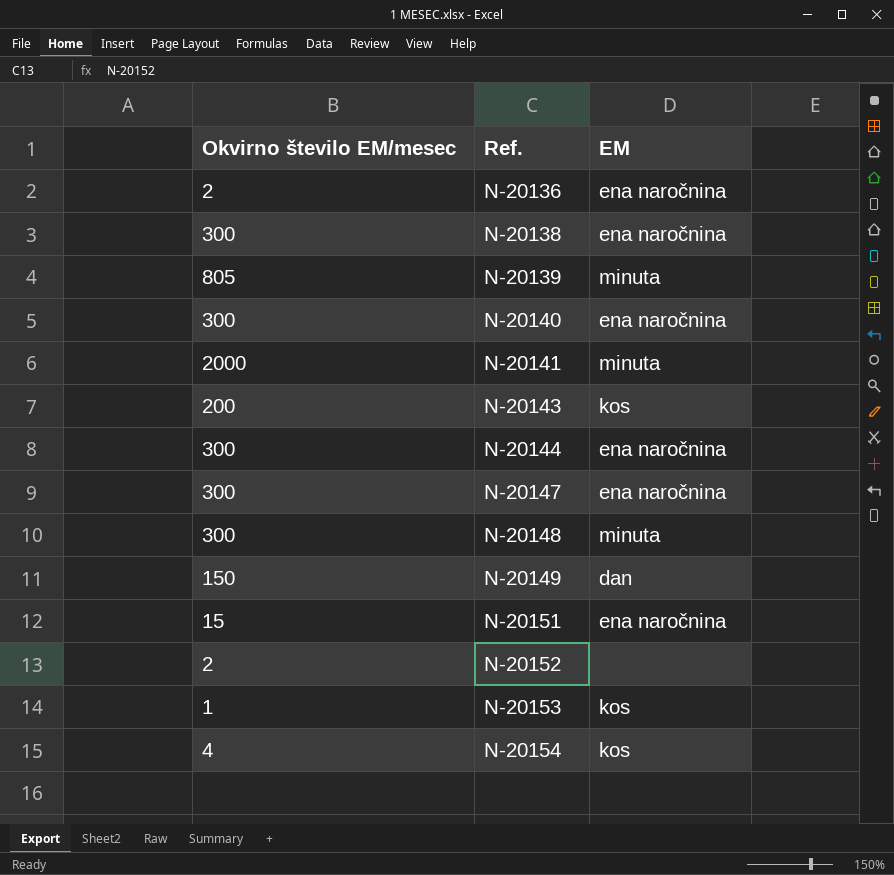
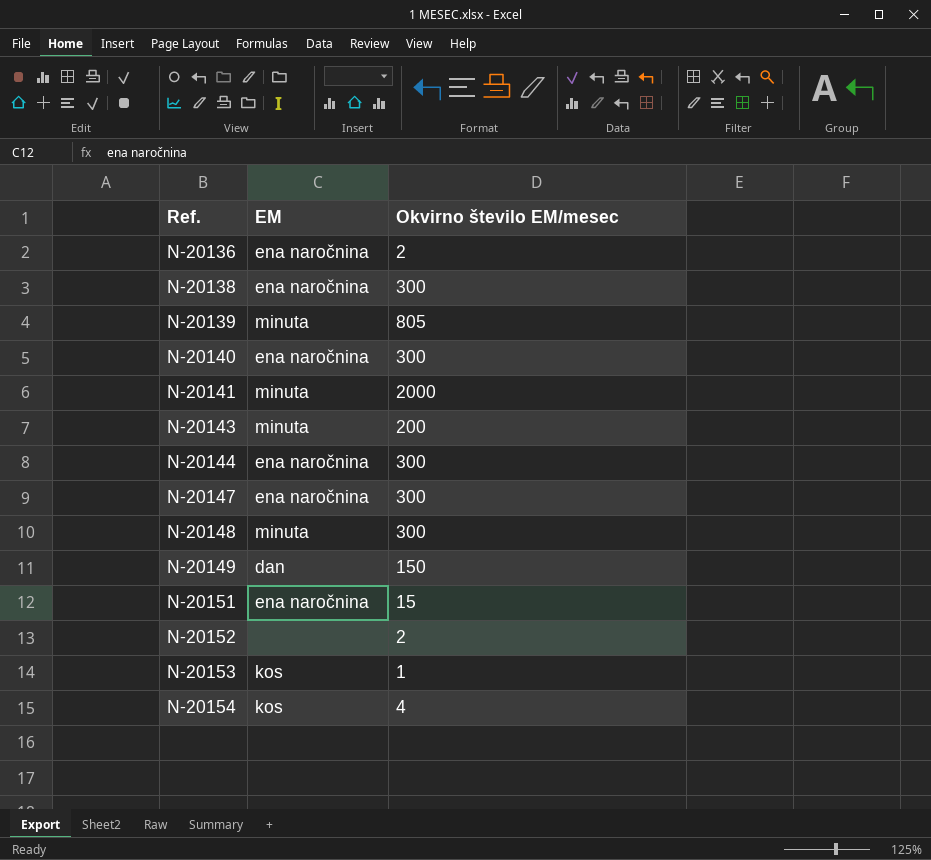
column Okvirno število EM/mesec | position: 1 -> 3
N-20143 | EM: kos -> minuta

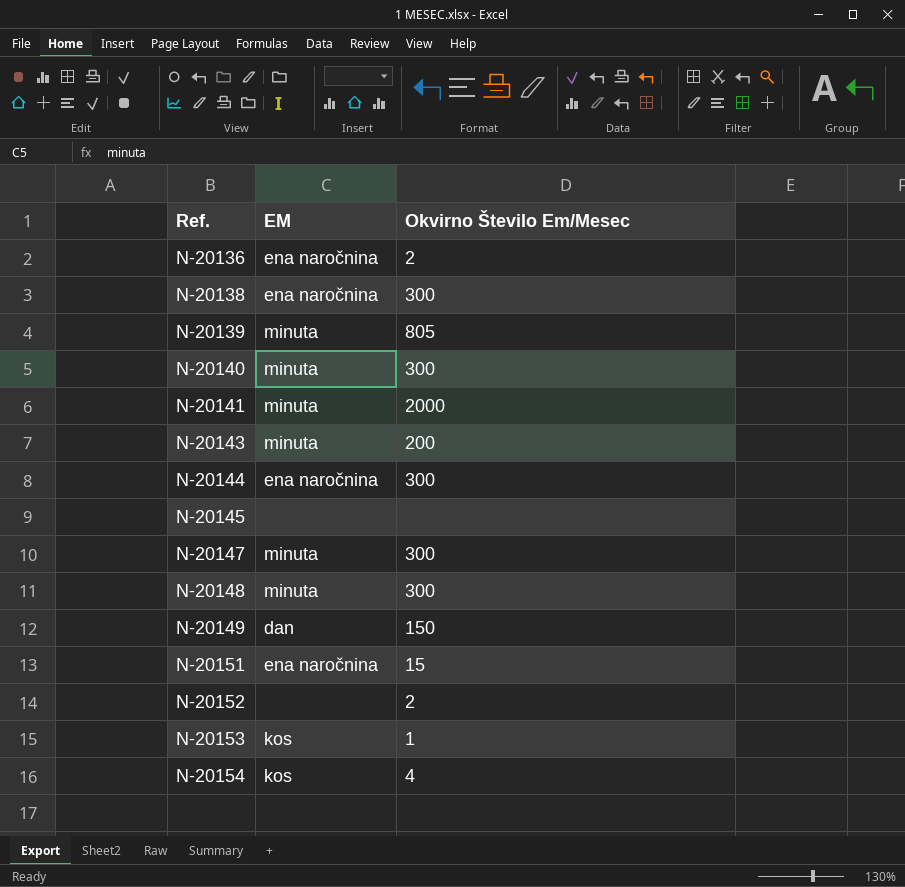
column name: Okvirno število EM/mesec -> Okvirno Število Em/Mesec
N-20140 | EM: ena naročnina -> minuta
row N-20145: none -> none | none
N-20147 | EM: ena naročnina -> minuta

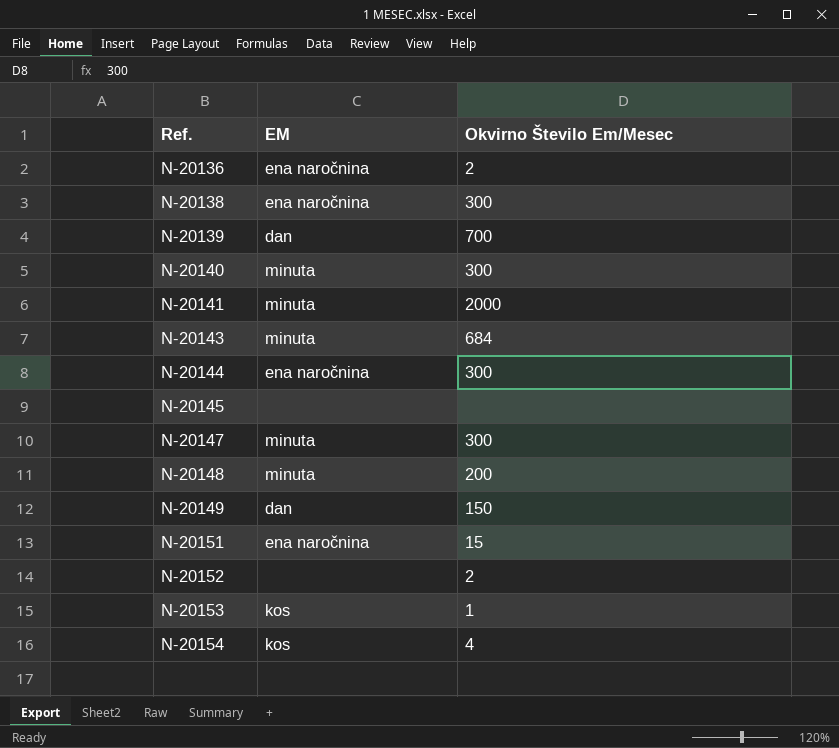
N-20139 | EM: minuta -> dan
N-20139 | Okvirno Število Em/Mesec: 805 -> 700
N-20143 | Okvirno Število Em/Mesec: 200 -> 684
N-20148 | Okvirno Število Em/Mesec: 300 -> 200

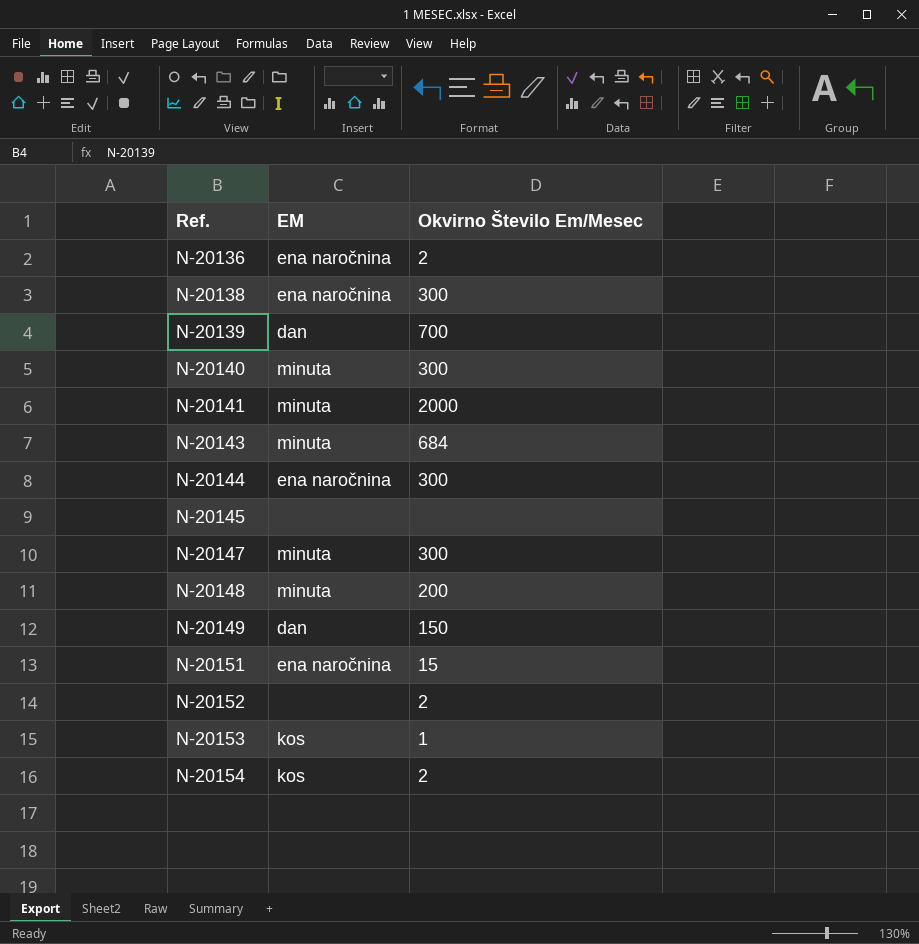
N-20154 | Okvirno Število Em/Mesec: 4 -> 2

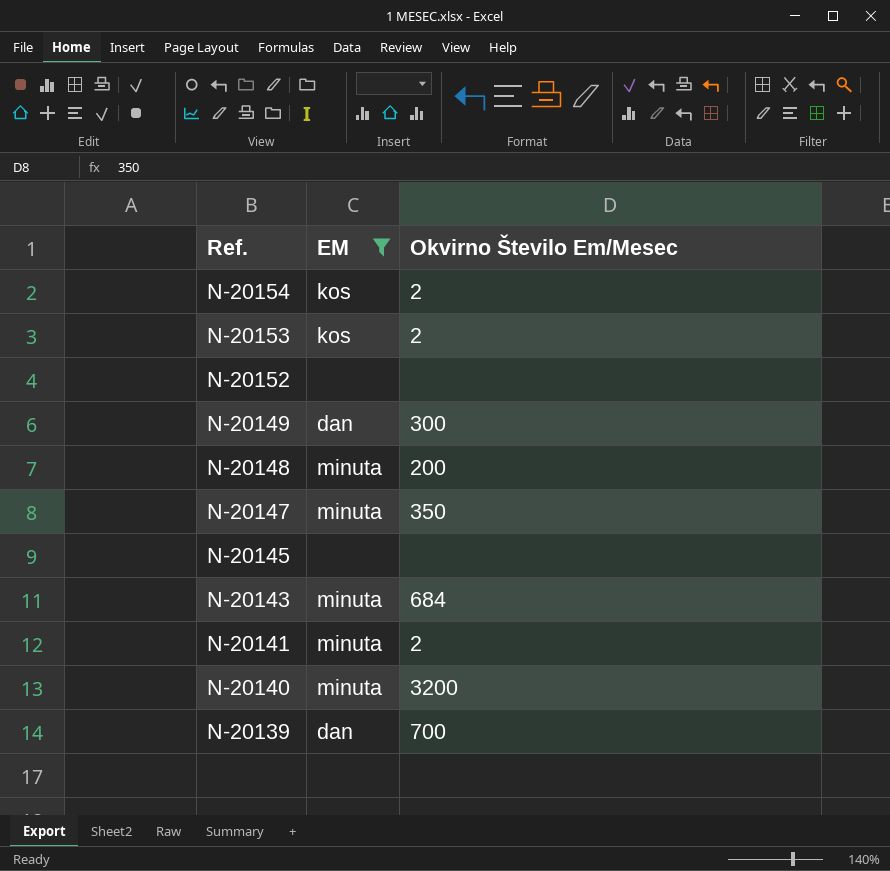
filter: none -> EM != ena naročnina
row order: Ref. ascending -> Ref. descending
N-20153 | Okvirno Število Em/Mesec: 1 -> 2
N-20152 | Okvirno Število Em/Mesec: 2 -> none
N-20149 | Okvirno Število Em/Mesec: 150 -> 300
N-20147 | Okvirno Število Em/Mesec: 300 -> 350
N-20141 | Okvirno Število Em/Mesec: 2000 -> 2
N-20140 | Okvirno Število Em/Mesec: 300 -> 3200

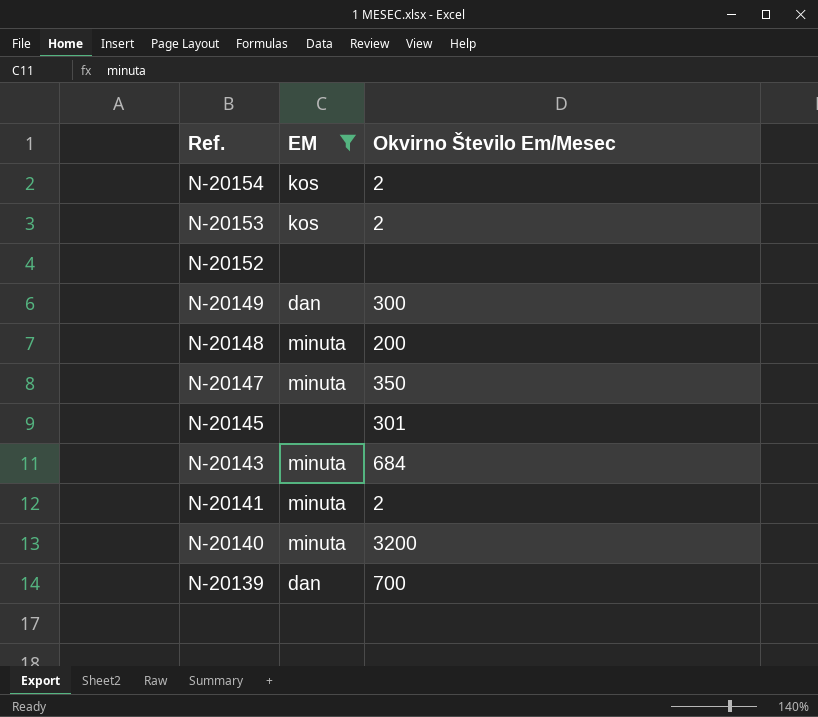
N-20145 | Okvirno Število Em/Mesec: none -> 301

